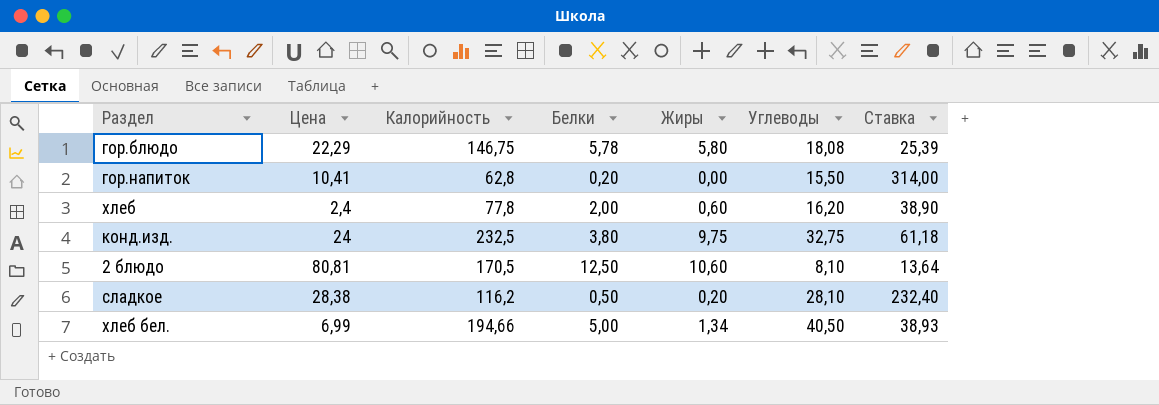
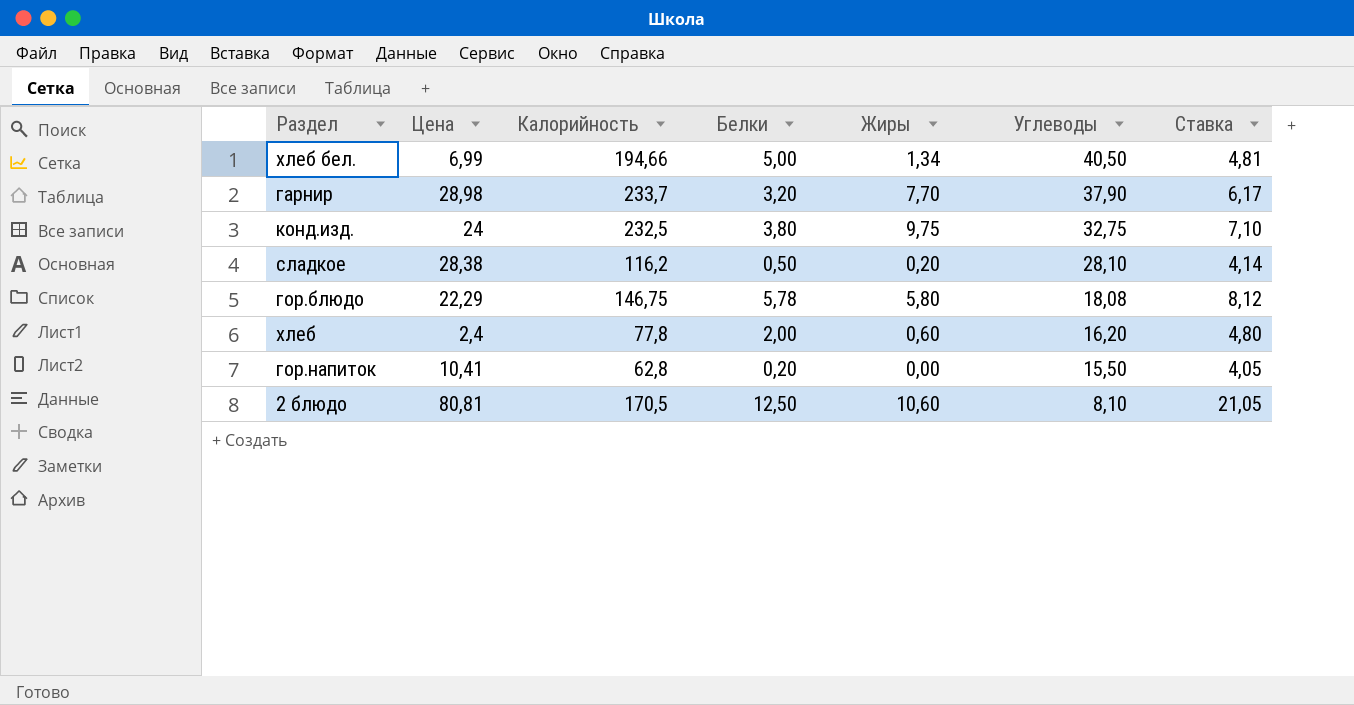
row order: none -> Углеводы descending
column Ставка | formula: [Калорийность] / [Белки] -> [Калорийность] / [Углеводы]
row гарнир: none -> 28,98 | 233,7 | 3,20 | 7,70 | 37,90 | 6,17

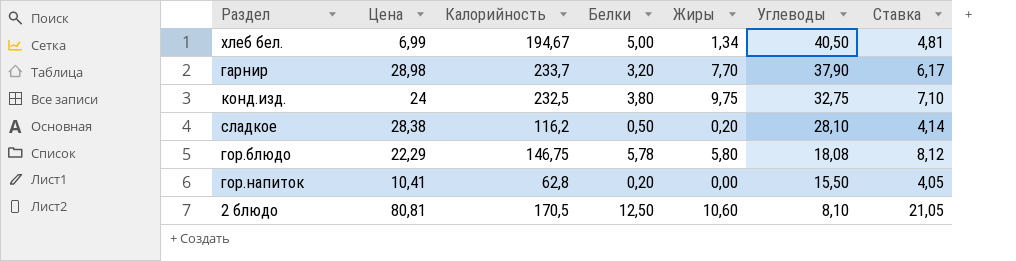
row хлеб: 2,4 | 77,8 | 2,00 | 0,60 | 16,20 | 4,80 -> none
хлеб бел. | Калорийность: 194,66 -> 194,67

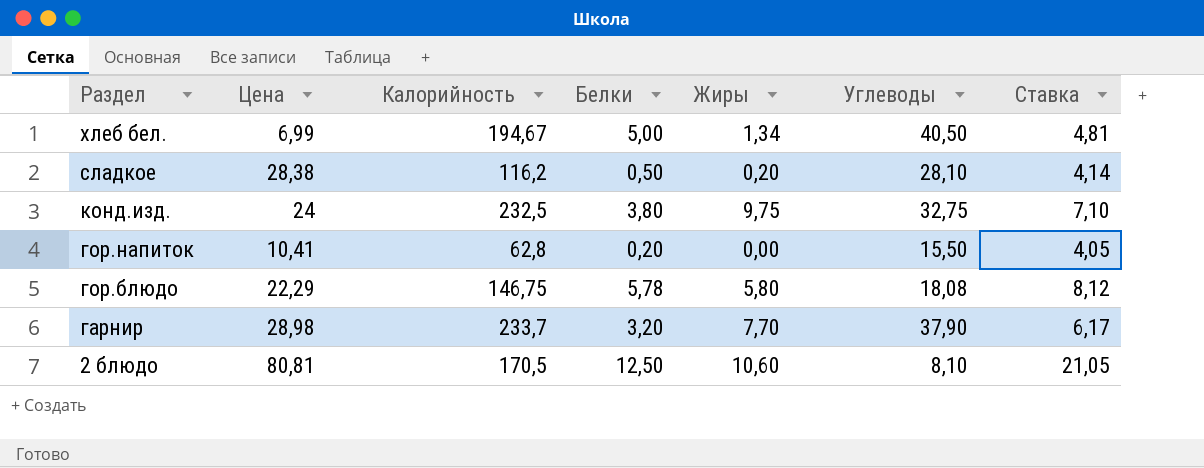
row order: Углеводы descending -> Раздел descending

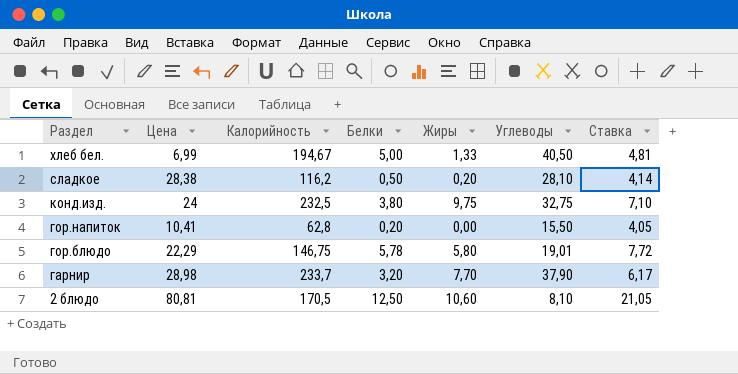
хлеб бел. | Жиры: 1,34 -> 1,33
гор.блюдо | Углеводы: 18,08 -> 19,01
гор.блюдо | Ставка: 8,12 -> 7,72

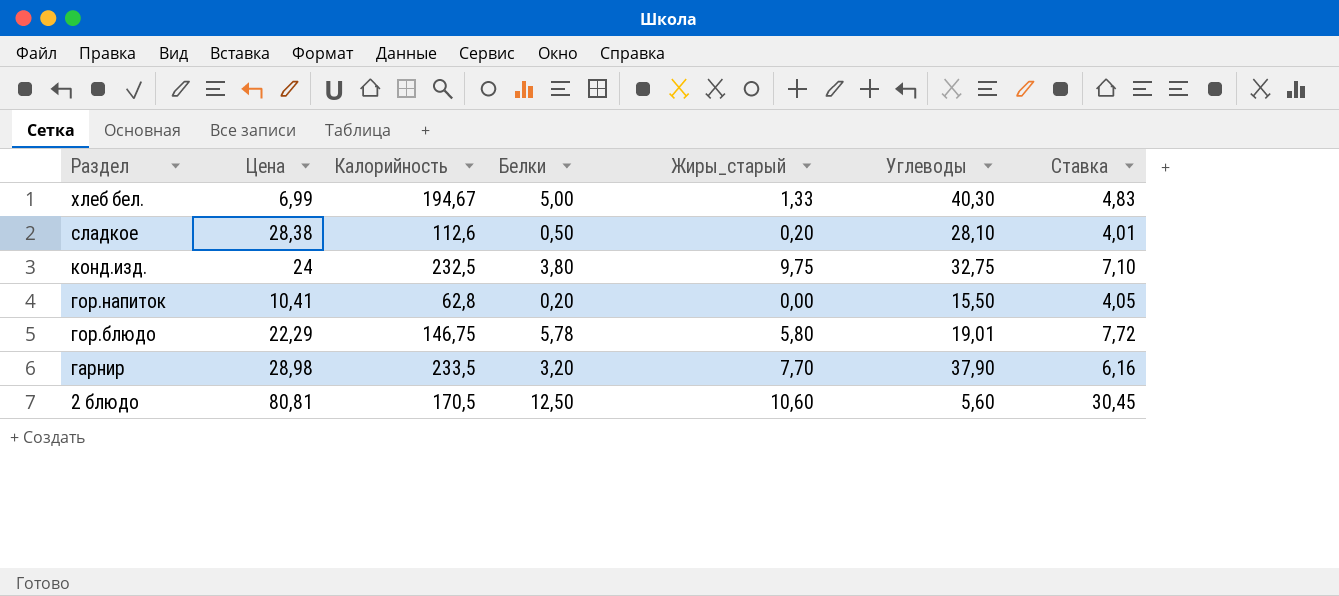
column name: Жиры -> Жиры_старый
хлеб бел. | Углеводы: 40,50 -> 40,30
хлеб бел. | Ставка: 4,81 -> 4,83
сладкое | Калорийность: 116,2 -> 112,6
сладкое | Ставка: 4,14 -> 4,01
гарнир | Калорийность: 233,7 -> 233,5
гарнир | Ставка: 6,17 -> 6,16
2 блюдо | Углеводы: 8,10 -> 5,60
2 блюдо | Ставка: 21,05 -> 30,45

